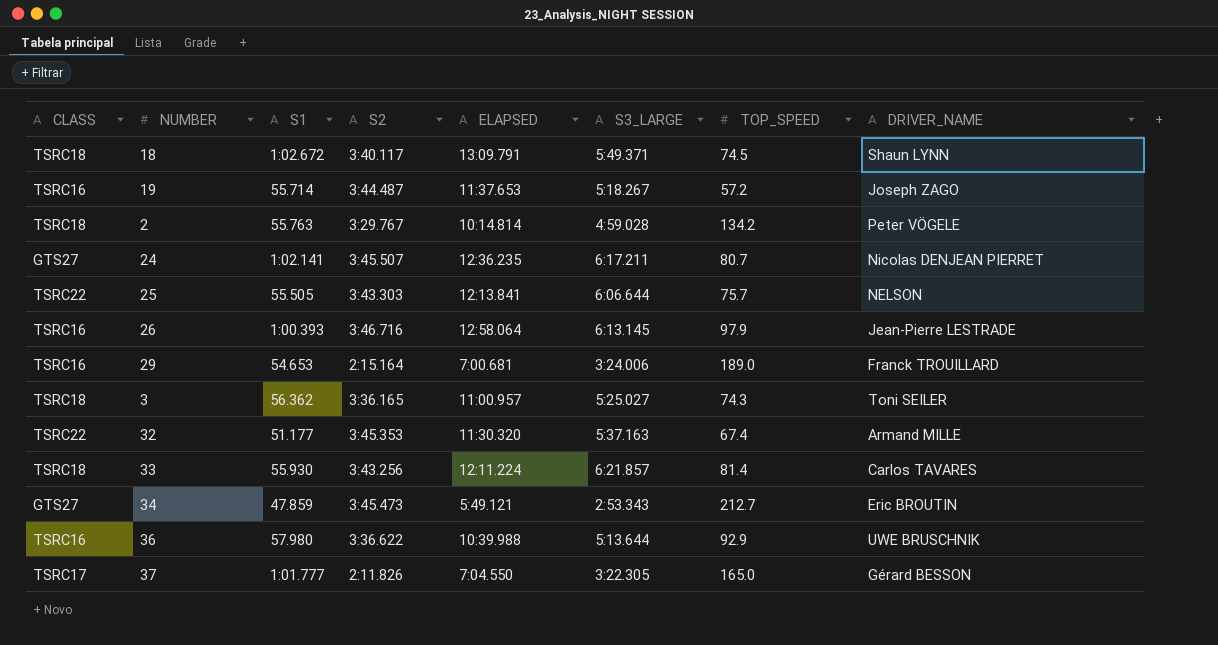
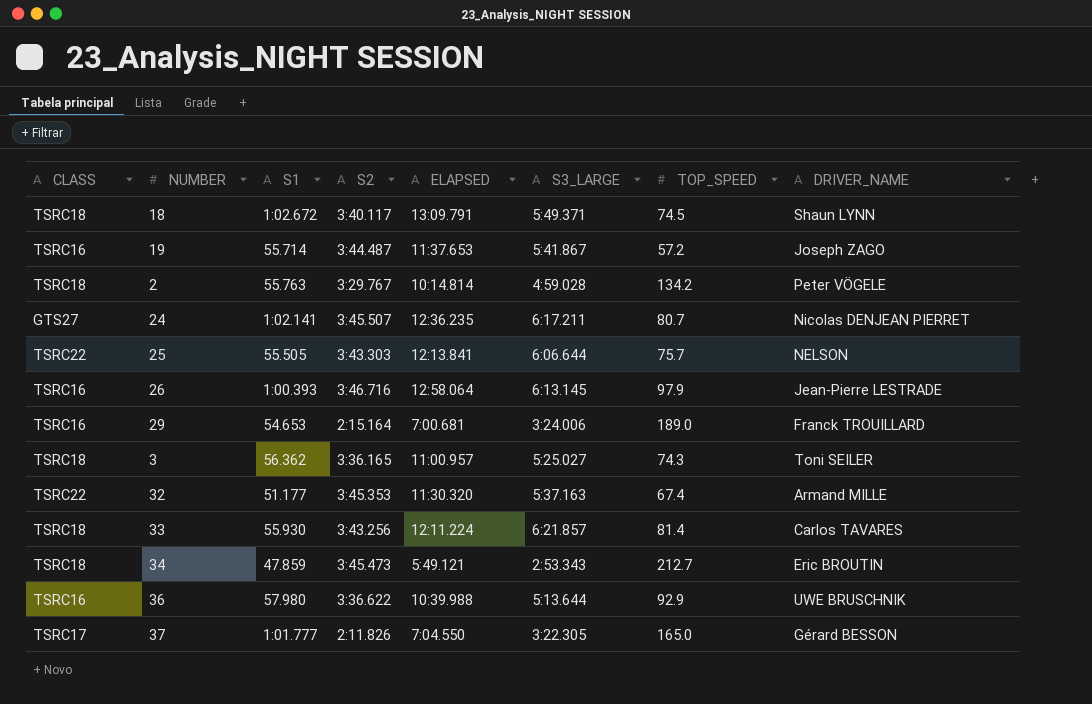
19 | S3_LARGE: 5:18.267 -> 5:41.867
34 | CLASS: GTS27 -> TSRC18

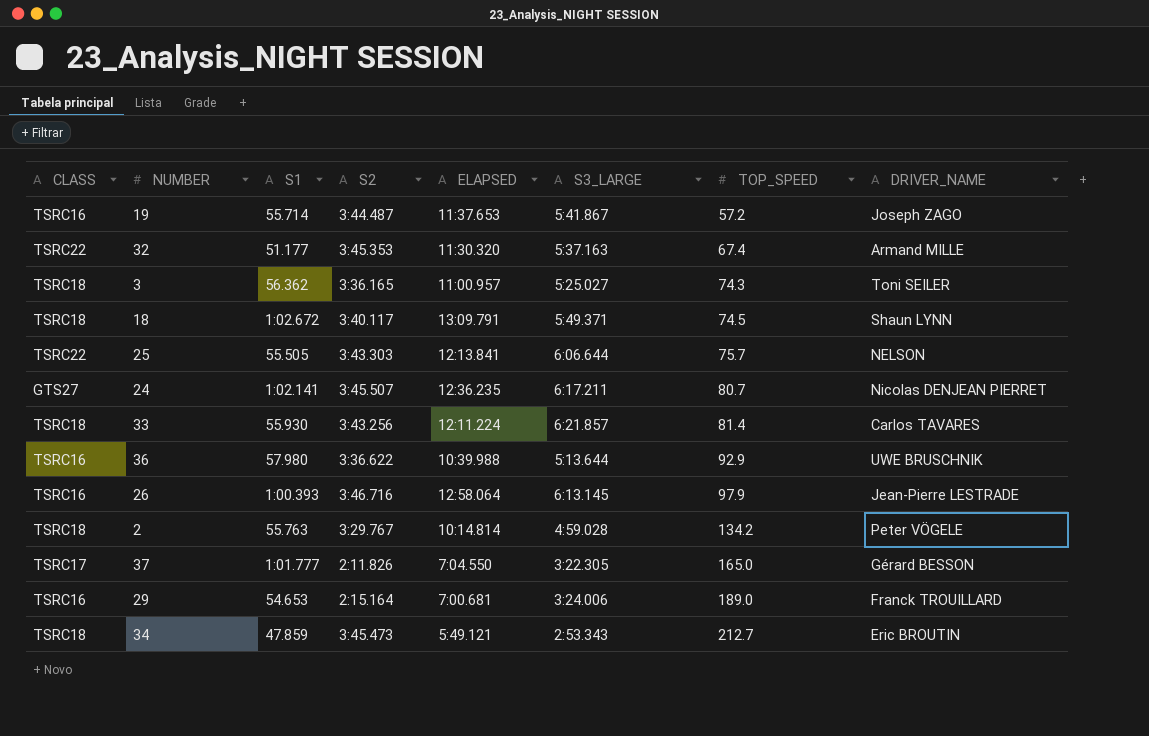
row order: none -> TOP_SPEED ascending

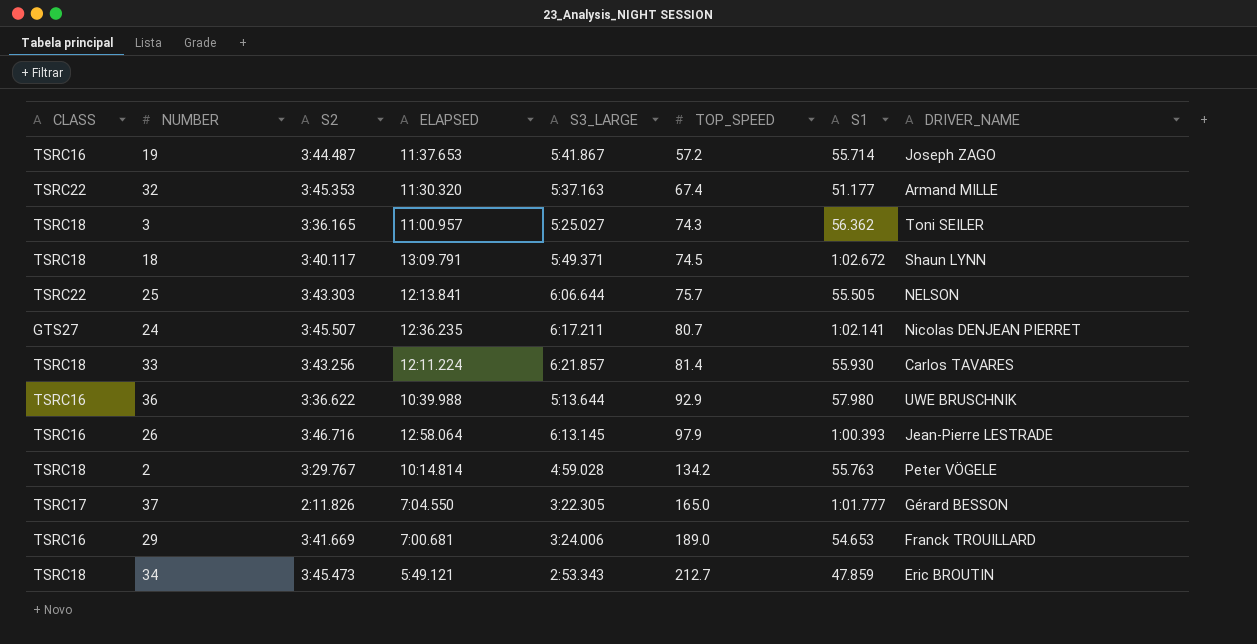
column S1 | position: 3 -> 7
29 | S2: 2:15.164 -> 3:41.669

